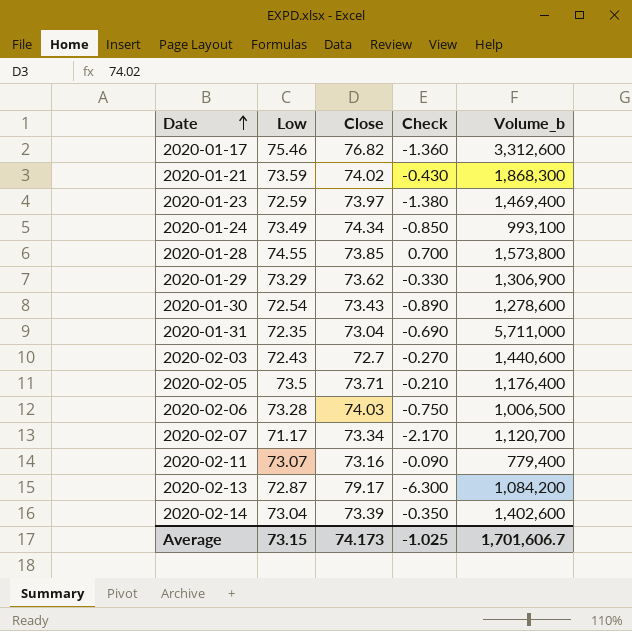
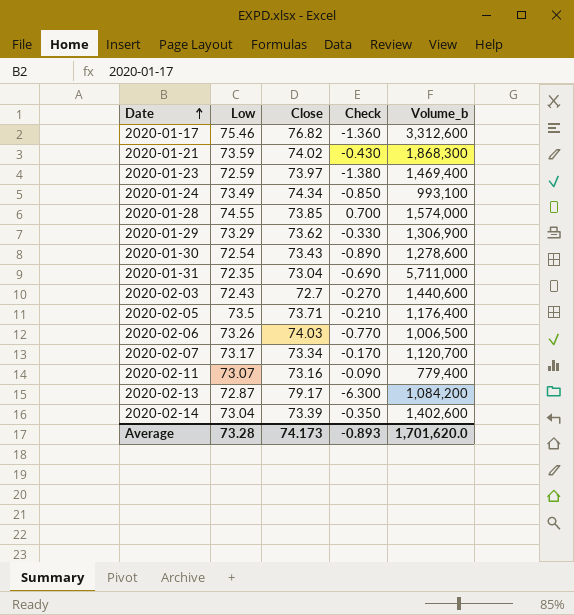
2020-01-28 | Volume_b: 1,573,800 -> 1,574,000
2020-02-06 | Low: 73.28 -> 73.26
2020-02-06 | Check: -0.750 -> -0.770
2020-02-07 | Low: 71.17 -> 73.17
2020-02-07 | Check: -2.170 -> -0.170
Average | Low: 73.15 -> 73.28
Average | Check: -1.025 -> -0.893
Average | Volume_b: 1,701,606.7 -> 1,701,620.0

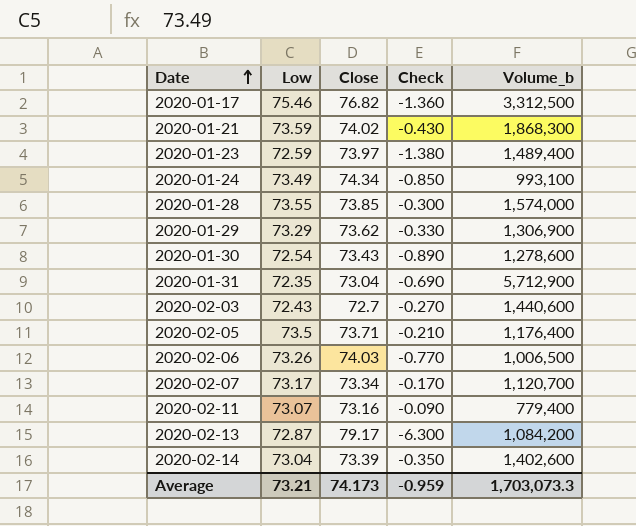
2020-01-17 | Volume_b: 3,312,600 -> 3,312,500
2020-01-23 | Volume_b: 1,469,400 -> 1,489,400
2020-01-28 | Low: 74.55 -> 73.55
2020-01-28 | Check: 0.700 -> -0.300
2020-01-31 | Volume_b: 5,711,000 -> 5,712,900
Average | Low: 73.28 -> 73.21
Average | Check: -0.893 -> -0.959
Average | Volume_b: 1,701,620.0 -> 1,703,073.3

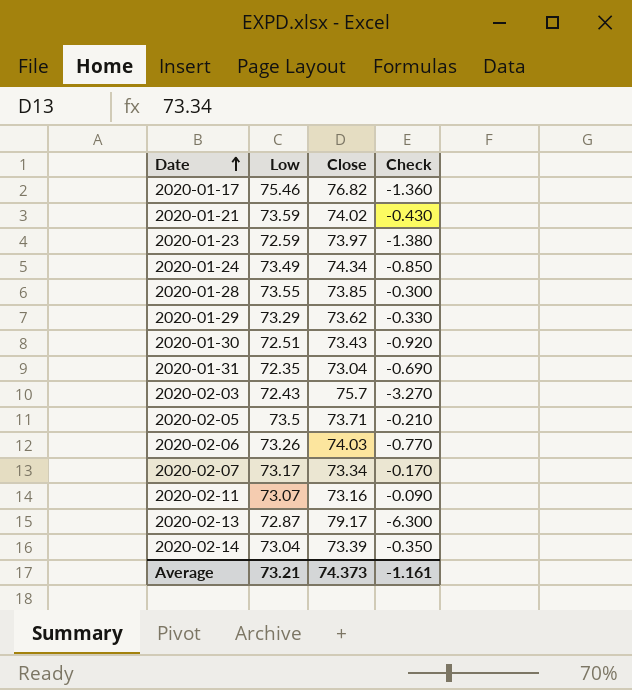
column Volume_b | position: 5 -> none
2020-01-30 | Low: 72.54 -> 72.51
2020-01-30 | Check: -0.890 -> -0.920
2020-02-03 | Close: 72.7 -> 75.7
2020-02-03 | Check: -0.270 -> -3.270
Average | Close: 74.173 -> 74.373
Average | Check: -0.959 -> -1.161

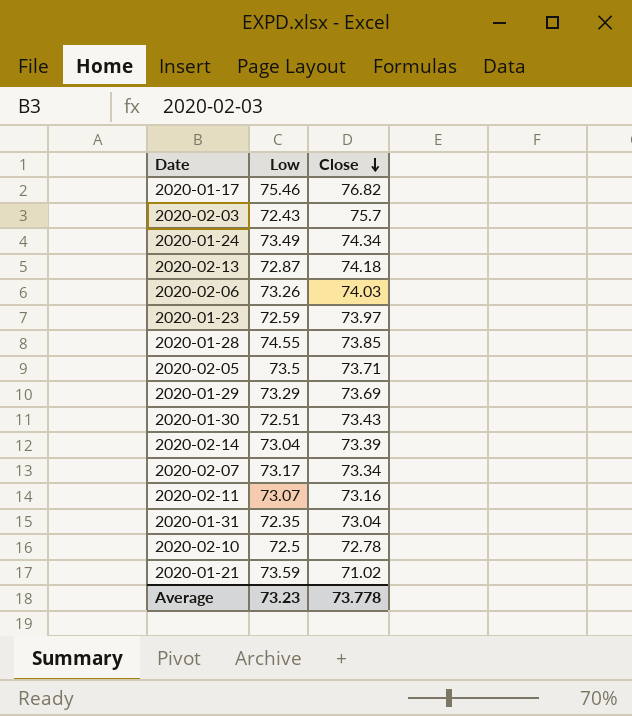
row order: Date ascending -> Close descending
column Check | formula: [Low] - [Close] -> none
2020-02-13 | Close: 79.17 -> 74.18
2020-01-28 | Low: 73.55 -> 74.55
2020-01-29 | Close: 73.62 -> 73.69
row 2020-02-10: none -> 72.5 | 72.78
2020-01-21 | Close: 74.02 -> 71.02
Average | Low: 73.21 -> 73.23
Average | Close: 74.373 -> 73.778

